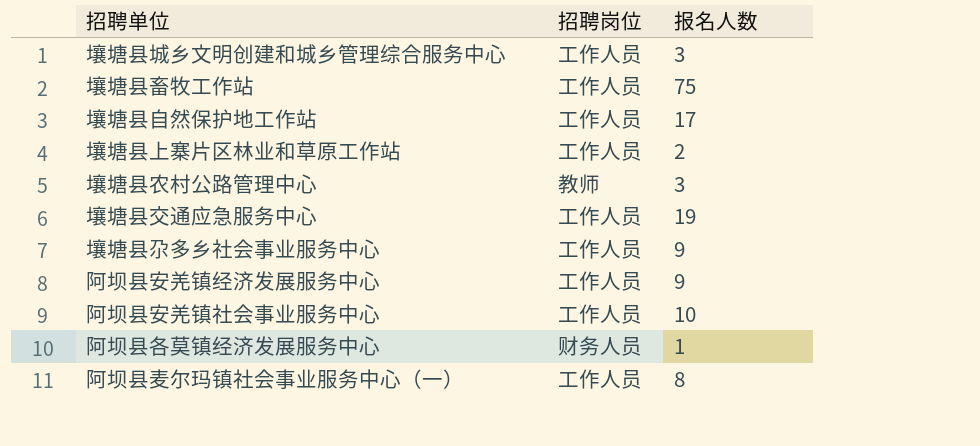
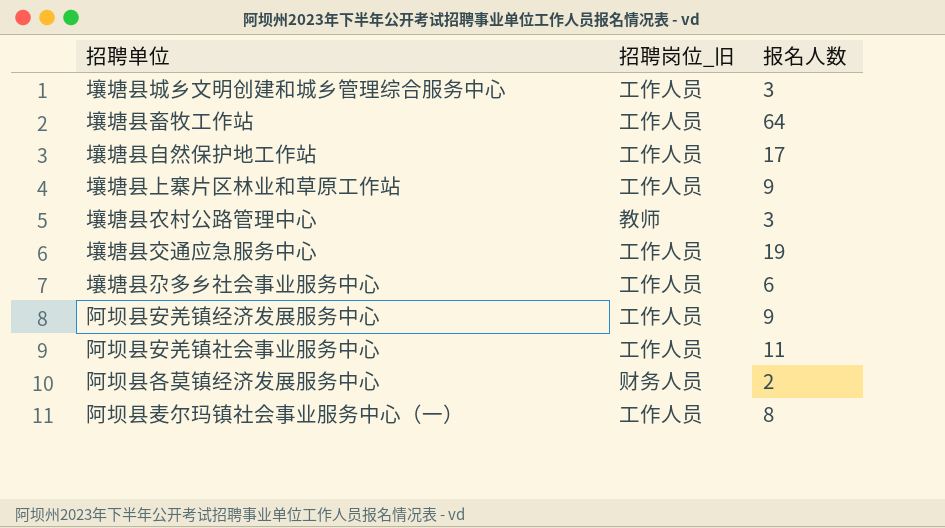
column name: 招聘岗位 -> 招聘岗位_旧
壤塘县畜牧工作站 | 报名人数: 75 -> 64
壤塘县上寨片区林业和草原工作站 | 报名人数: 2 -> 9
壤塘县尕多乡社会事业服务中心 | 报名人数: 9 -> 6
阿坝县安羌镇社会事业服务中心 | 报名人数: 10 -> 11
阿坝县各莫镇经济发展服务中心 | 报名人数: 1 -> 2

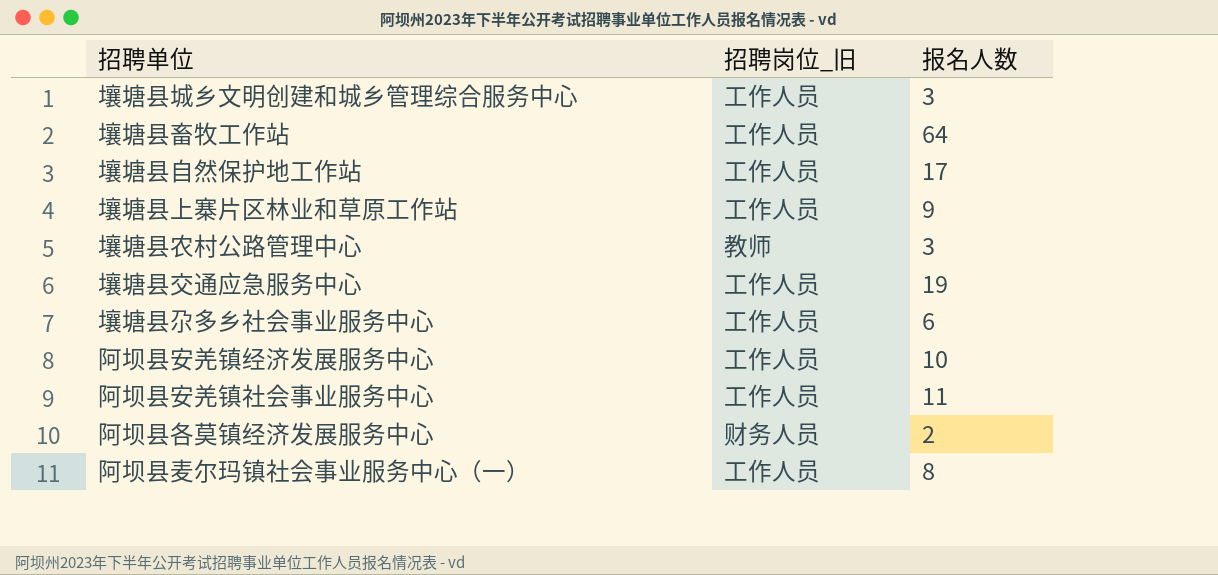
阿坝县安羌镇经济发展服务中心 | 报名人数: 9 -> 10

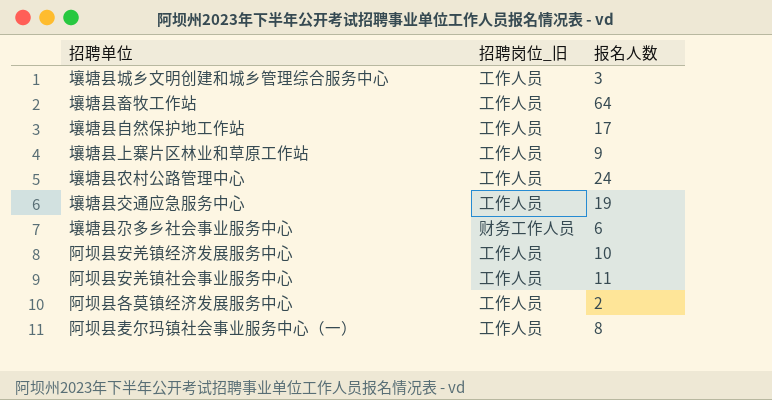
壤塘县农村公路管理中心 | 招聘岗位_旧: 教师 -> 工作人员
壤塘县农村公路管理中心 | 报名人数: 3 -> 24
壤塘县尕多乡社会事业服务中心 | 招聘岗位_旧: 工作人员 -> 财务工作人员
阿坝县各莫镇经济发展服务中心 | 招聘岗位_旧: 财务人员 -> 工作人员

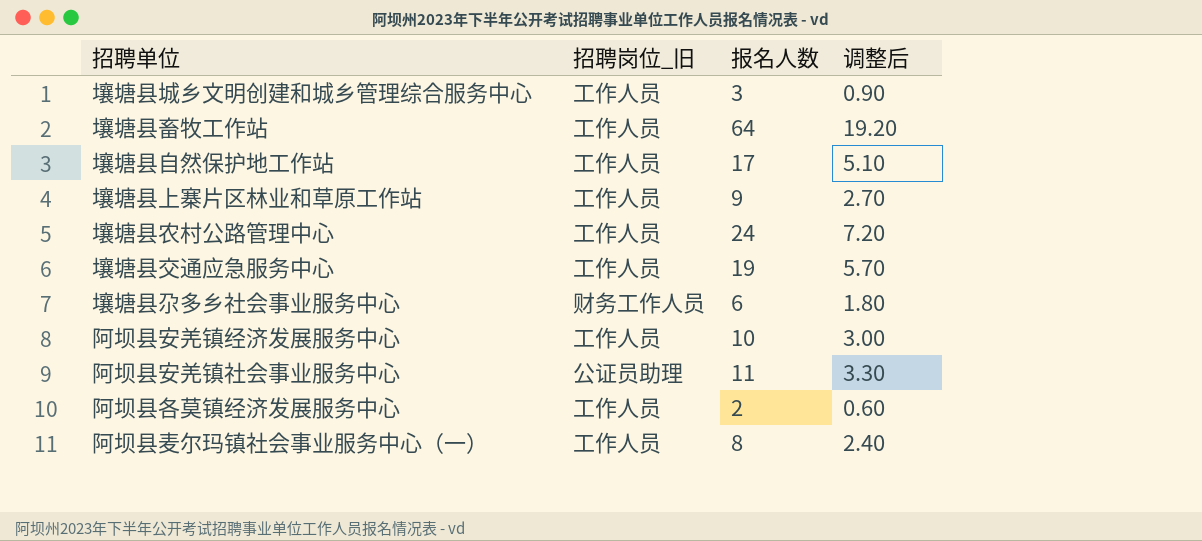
column 调整后 | formula: none -> [报名人数] * 0.3
阿坝县安羌镇社会事业服务中心 | 招聘岗位_旧: 工作人员 -> 公证员助理

